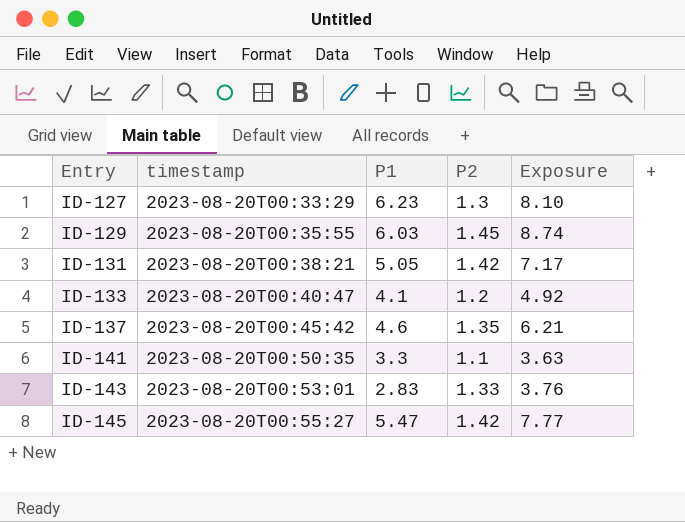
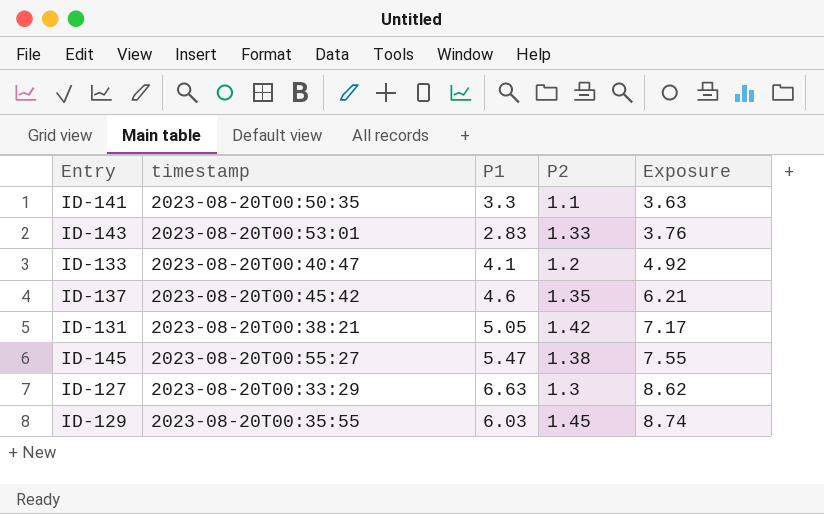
row order: Entry ascending -> Exposure ascending
ID-145 | P2: 1.42 -> 1.38
ID-145 | Exposure: 7.77 -> 7.55
ID-127 | P1: 6.23 -> 6.63
ID-127 | Exposure: 8.10 -> 8.62

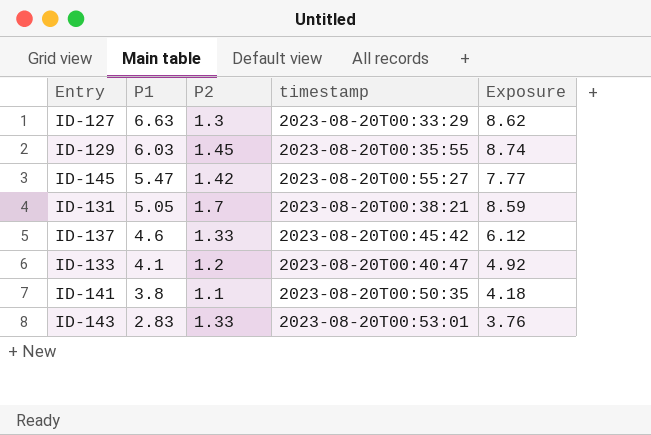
row order: Exposure ascending -> P1 descending
column timestamp | position: 2 -> 4
ID-145 | P2: 1.38 -> 1.42
ID-145 | Exposure: 7.55 -> 7.77
ID-131 | P2: 1.42 -> 1.7
ID-131 | Exposure: 7.17 -> 8.59
ID-137 | P2: 1.35 -> 1.33
ID-137 | Exposure: 6.21 -> 6.12
ID-141 | P1: 3.3 -> 3.8
ID-141 | Exposure: 3.63 -> 4.18

